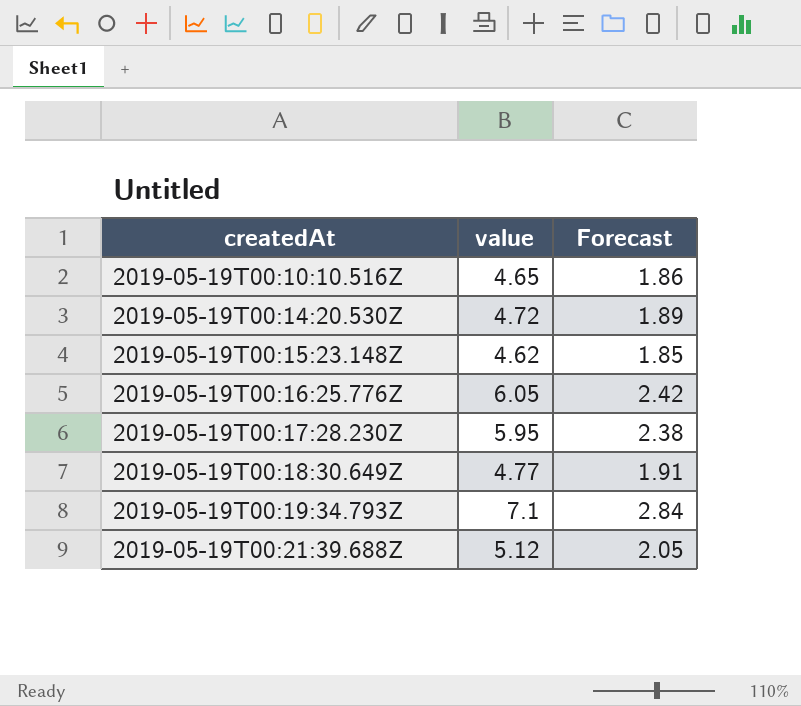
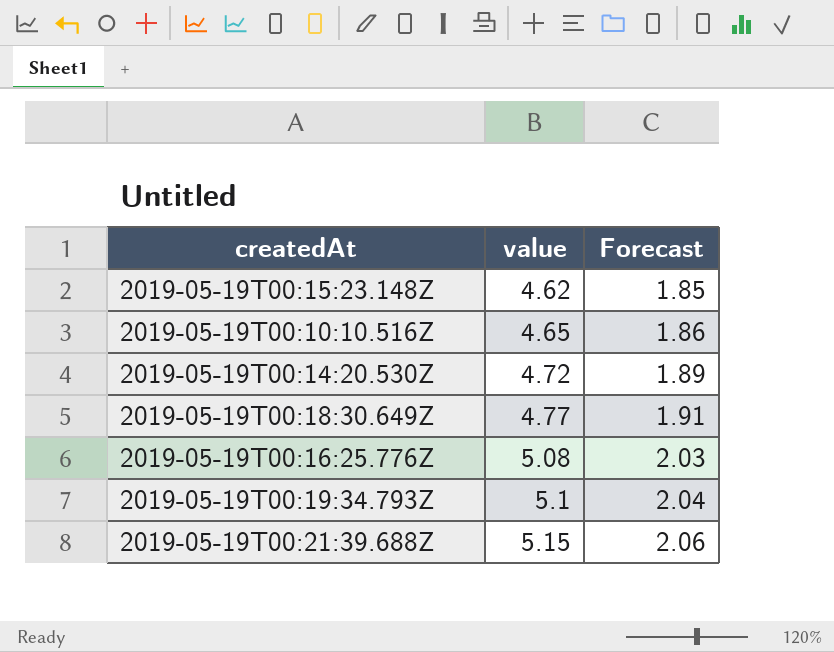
row order: createdAt ascending -> value ascending
row 2019-05-19T00:17:28.230Z: 5.95 | 2.38 -> none
2019-05-19T00:16:25.776Z | value: 6.05 -> 5.08
2019-05-19T00:16:25.776Z | Forecast: 2.42 -> 2.03
2019-05-19T00:19:34.793Z | value: 7.1 -> 5.1
2019-05-19T00:19:34.793Z | Forecast: 2.84 -> 2.04
2019-05-19T00:21:39.688Z | value: 5.12 -> 5.15
2019-05-19T00:21:39.688Z | Forecast: 2.05 -> 2.06

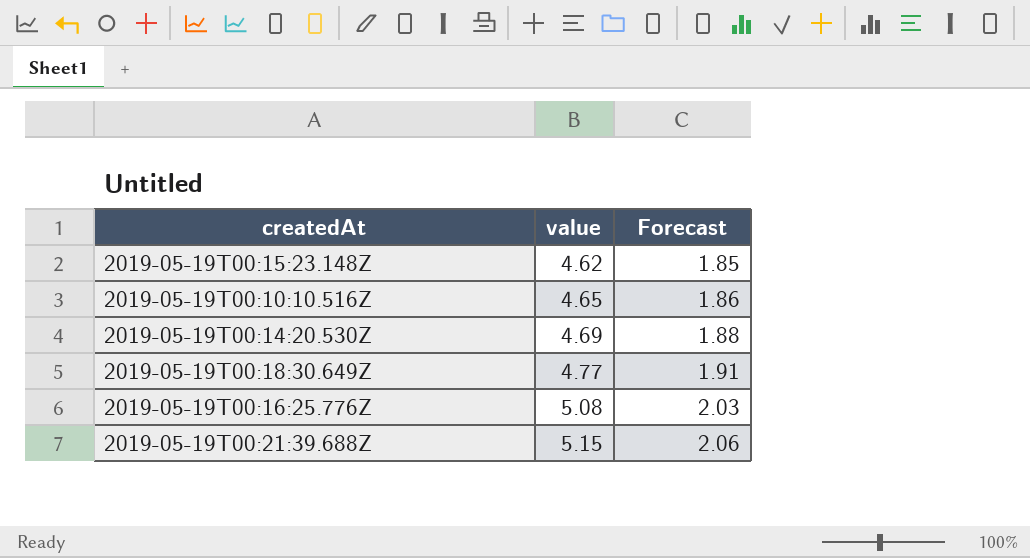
row 2019-05-19T00:19:34.793Z: 5.1 | 2.04 -> none
2019-05-19T00:14:20.530Z | value: 4.72 -> 4.69
2019-05-19T00:14:20.530Z | Forecast: 1.89 -> 1.88

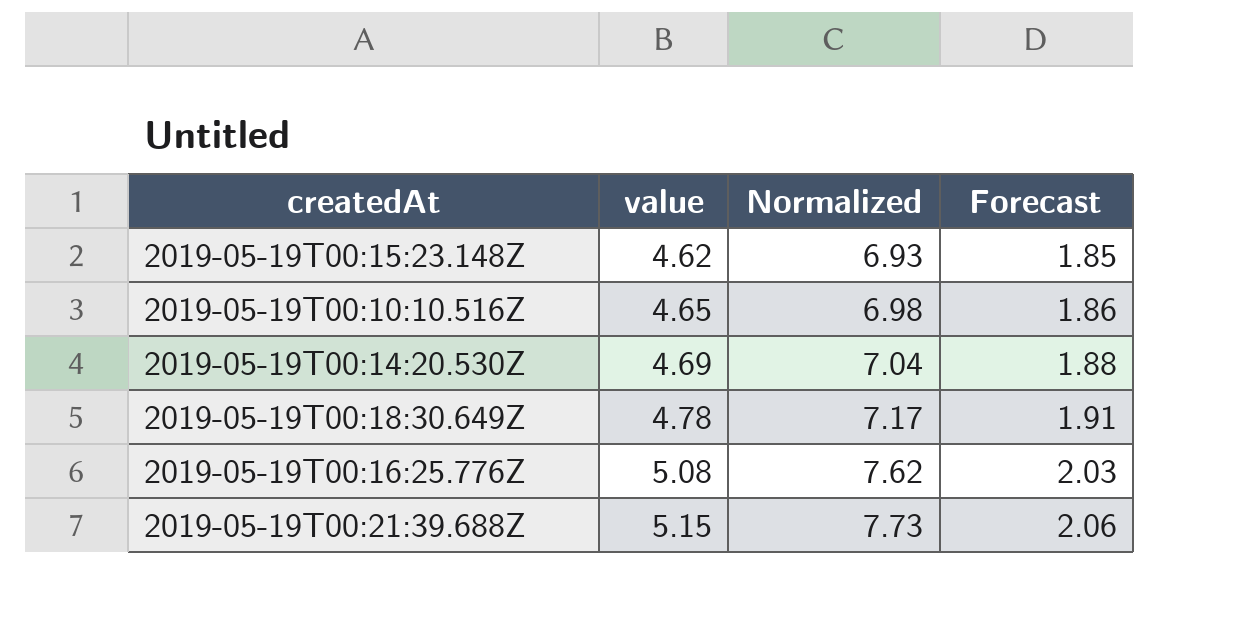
column Normalized | formula: none -> [value] * 1.5
2019-05-19T00:18:30.649Z | value: 4.77 -> 4.78

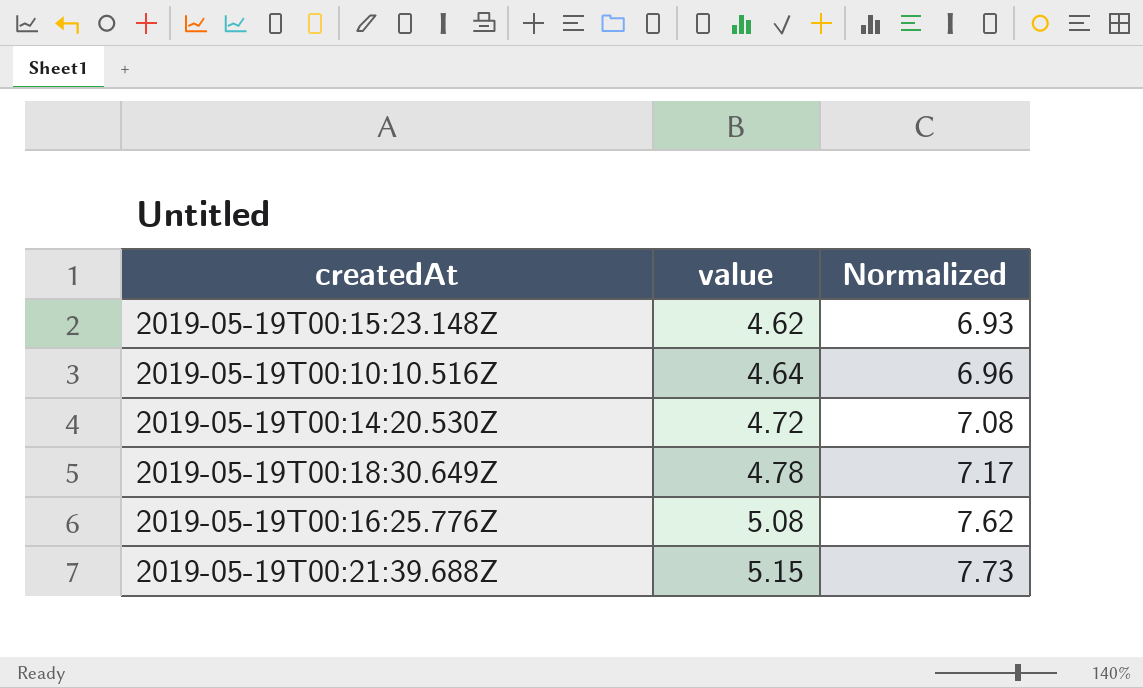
column Forecast | formula: [value] * 0.4 -> none
2019-05-19T00:10:10.516Z | value: 4.65 -> 4.64
2019-05-19T00:10:10.516Z | Normalized: 6.98 -> 6.96
2019-05-19T00:14:20.530Z | value: 4.69 -> 4.72
2019-05-19T00:14:20.530Z | Normalized: 7.04 -> 7.08

